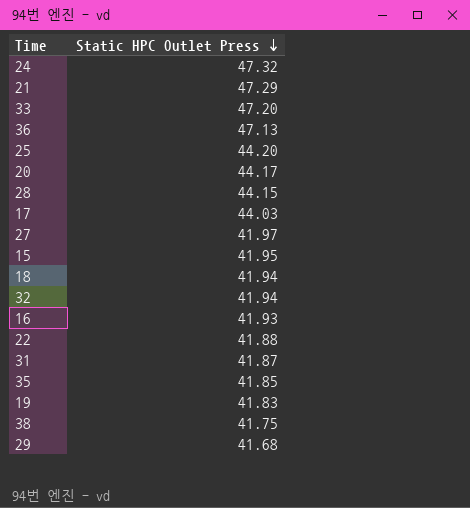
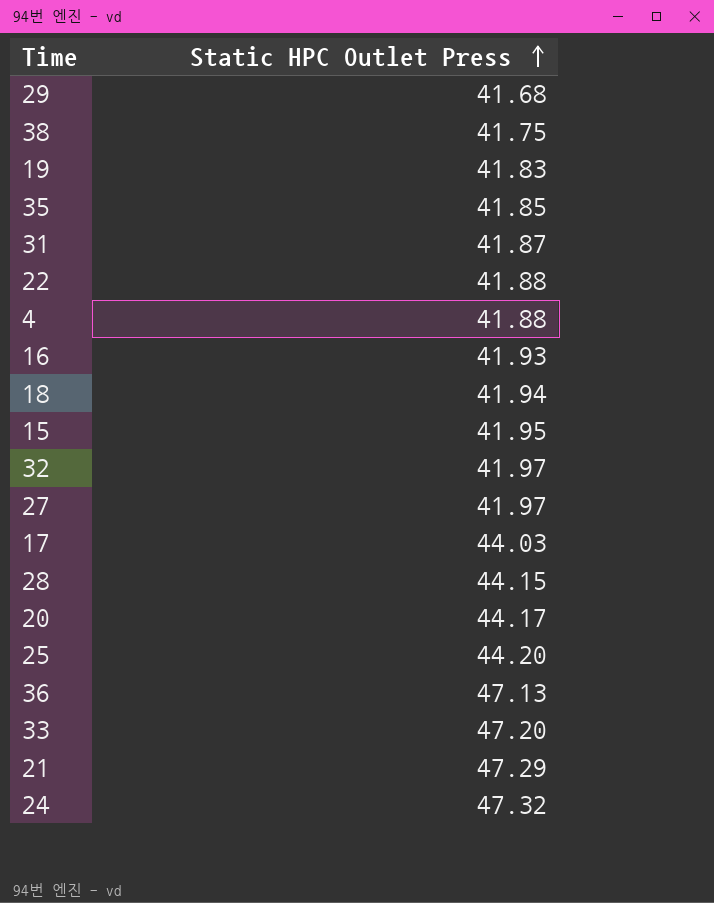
row order: Static HPC Outlet Press descending -> Static HPC Outlet Press ascending
row 4: none -> 41.88
32 | Static HPC Outlet Press: 41.94 -> 41.97

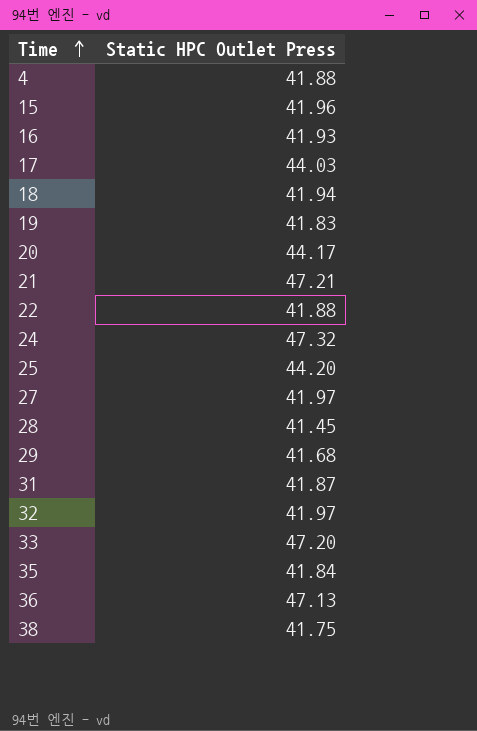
row order: Static HPC Outlet Press ascending -> Time ascending
15 | Static HPC Outlet Press: 41.95 -> 41.96
21 | Static HPC Outlet Press: 47.29 -> 47.21
28 | Static HPC Outlet Press: 44.15 -> 41.45
35 | Static HPC Outlet Press: 41.85 -> 41.84

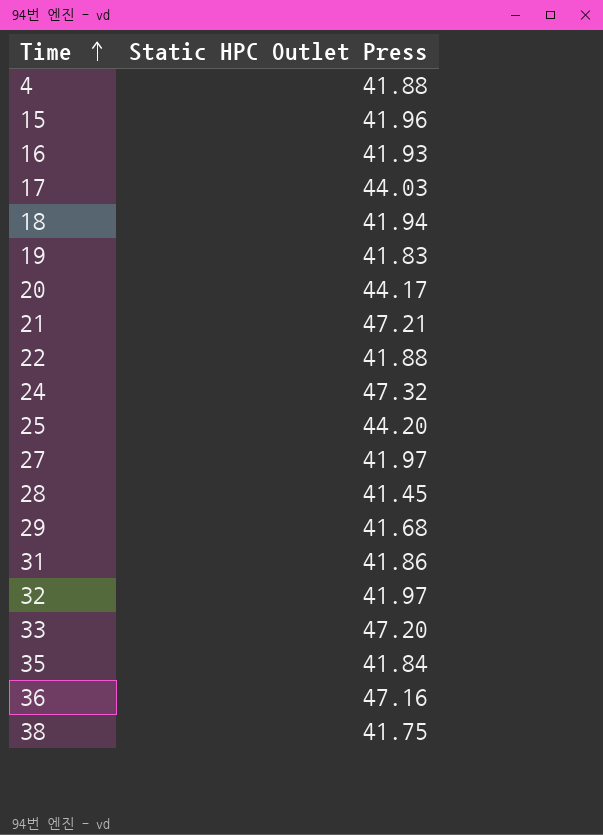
31 | Static HPC Outlet Press: 41.87 -> 41.86
36 | Static HPC Outlet Press: 47.13 -> 47.16

